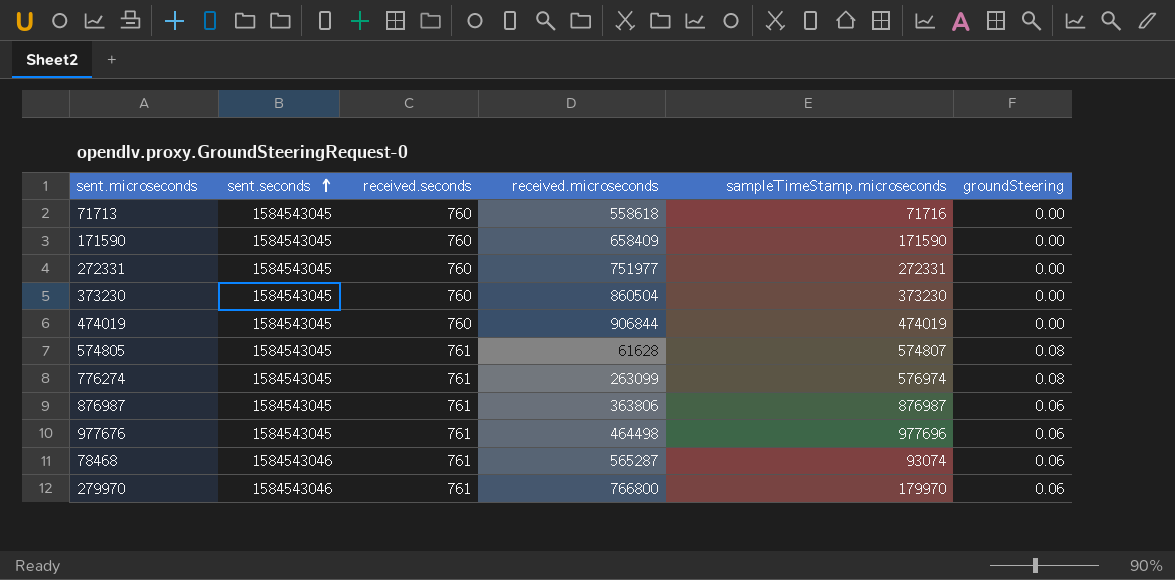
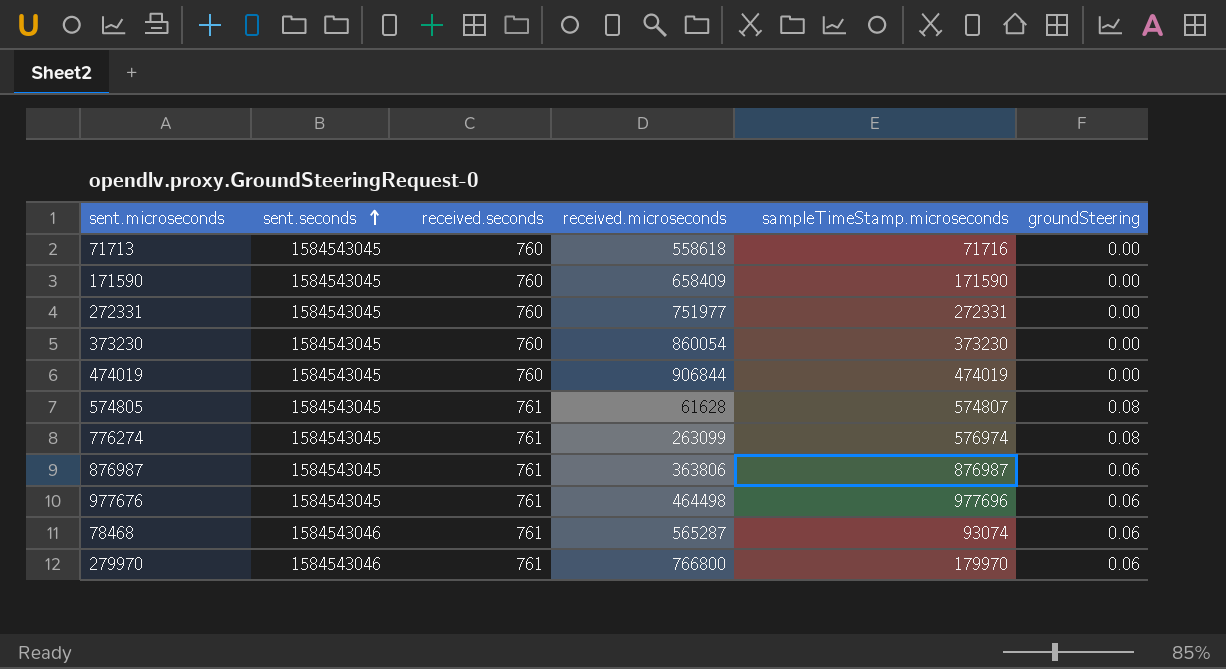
373230 | received.microseconds: 860504 -> 860054

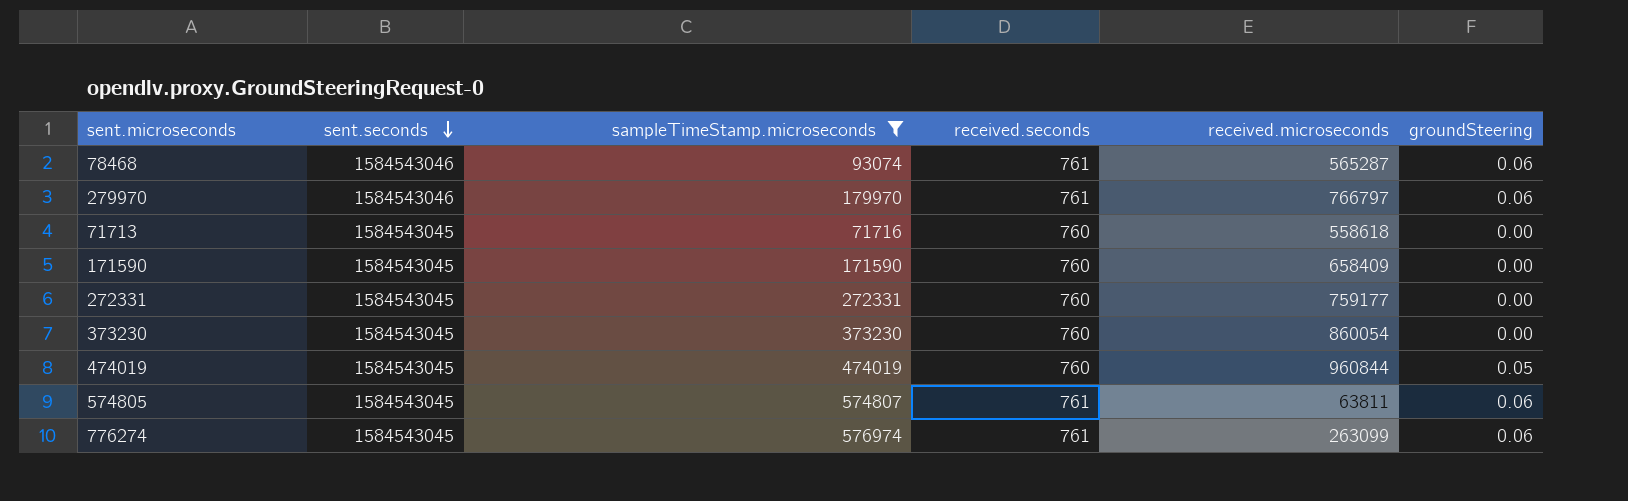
filter: none -> sampleTimeStamp.microseconds <= 576974
row order: sent.seconds ascending -> sent.seconds descending
column sampleTimeStamp.microseconds | position: 5 -> 3
279970 | received.microseconds: 766800 -> 766797
272331 | received.microseconds: 751977 -> 759177
474019 | received.microseconds: 906844 -> 960844
474019 | groundSteering: 0.00 -> 0.05
574805 | received.microseconds: 61628 -> 63811
574805 | groundSteering: 0.08 -> 0.06
776274 | groundSteering: 0.08 -> 0.06

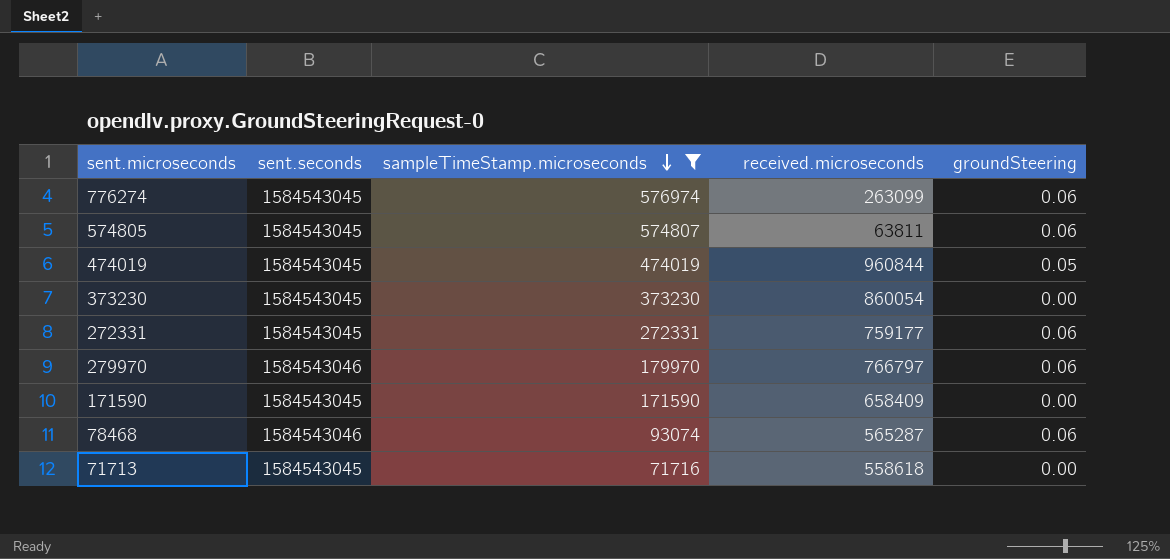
row order: sent.seconds descending -> sampleTimeStamp.microseconds descending
column received.seconds | position: 4 -> none
272331 | groundSteering: 0.00 -> 0.06

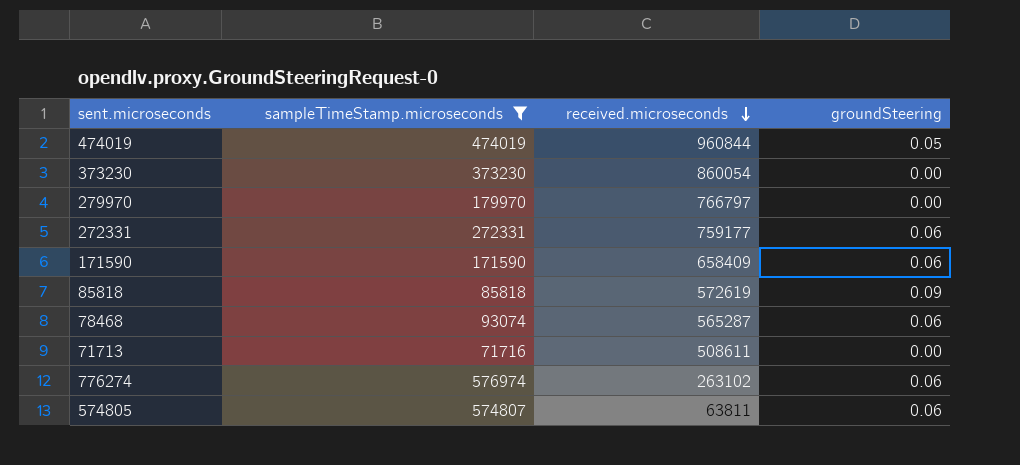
row order: sampleTimeStamp.microseconds descending -> received.microseconds descending
column sent.seconds | position: 2 -> none
279970 | groundSteering: 0.06 -> 0.00
171590 | groundSteering: 0.00 -> 0.06
row 85818: none -> 85818 | 572619 | 0.09
71713 | received.microseconds: 558618 -> 508611
776274 | received.microseconds: 263099 -> 263102

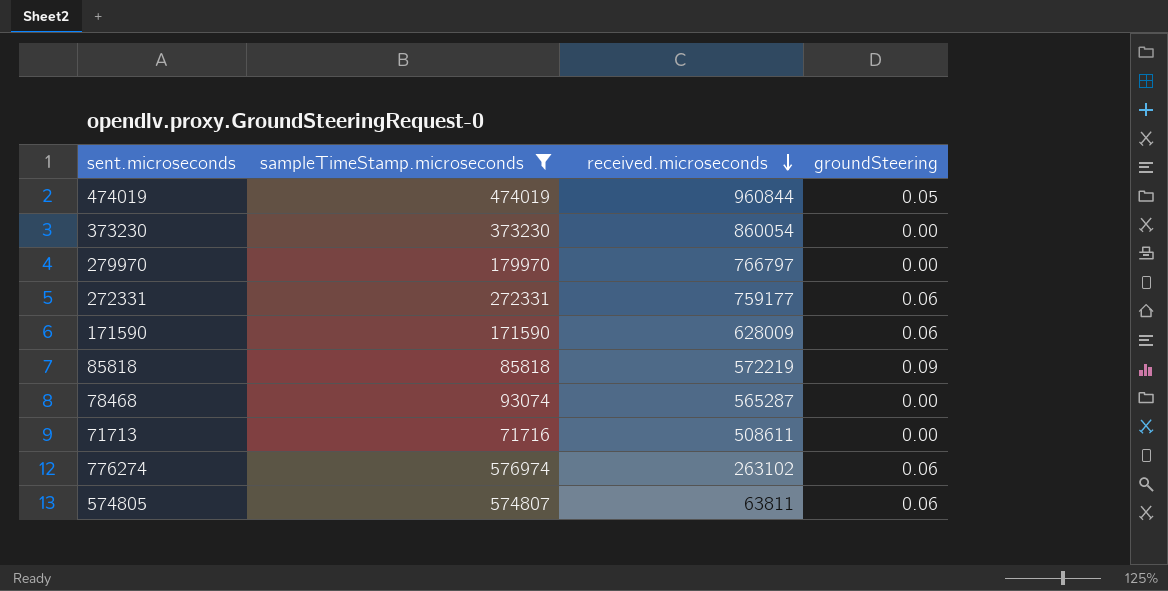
171590 | received.microseconds: 658409 -> 628009
85818 | received.microseconds: 572619 -> 572219
78468 | groundSteering: 0.06 -> 0.00

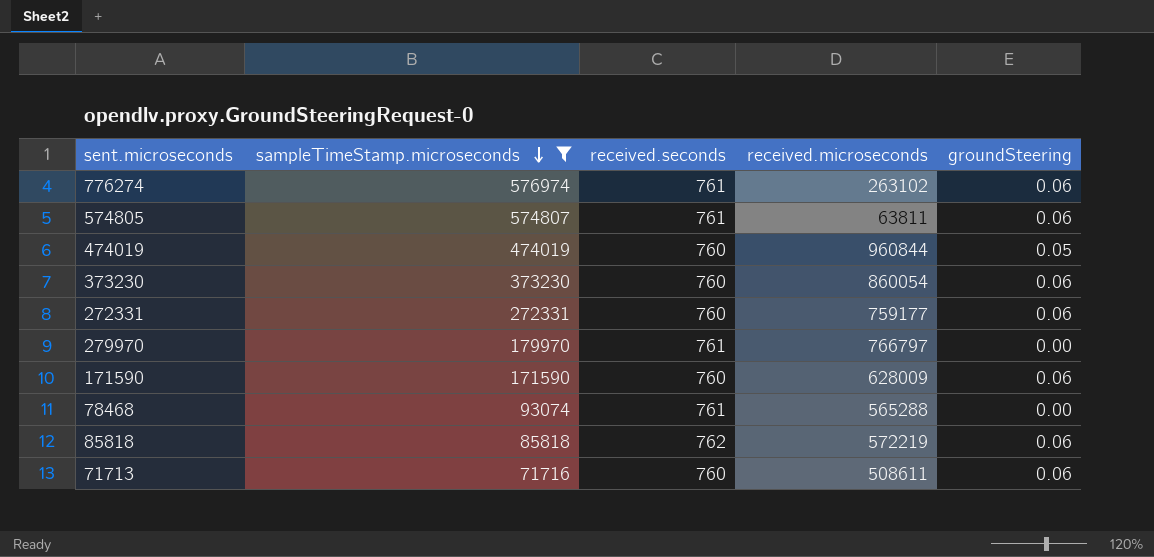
row order: received.microseconds descending -> sampleTimeStamp.microseconds descending
column received.seconds | position: none -> 3
373230 | groundSteering: 0.00 -> 0.06
78468 | received.microseconds: 565287 -> 565288
85818 | groundSteering: 0.09 -> 0.06
71713 | groundSteering: 0.00 -> 0.06

